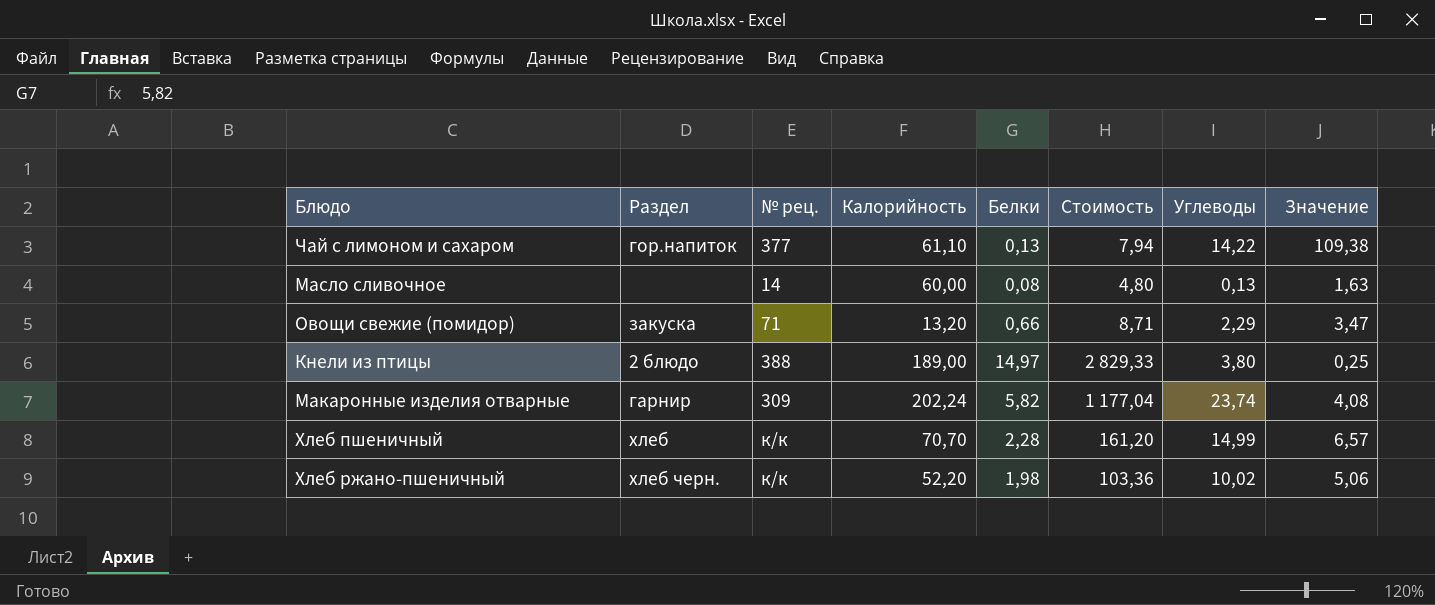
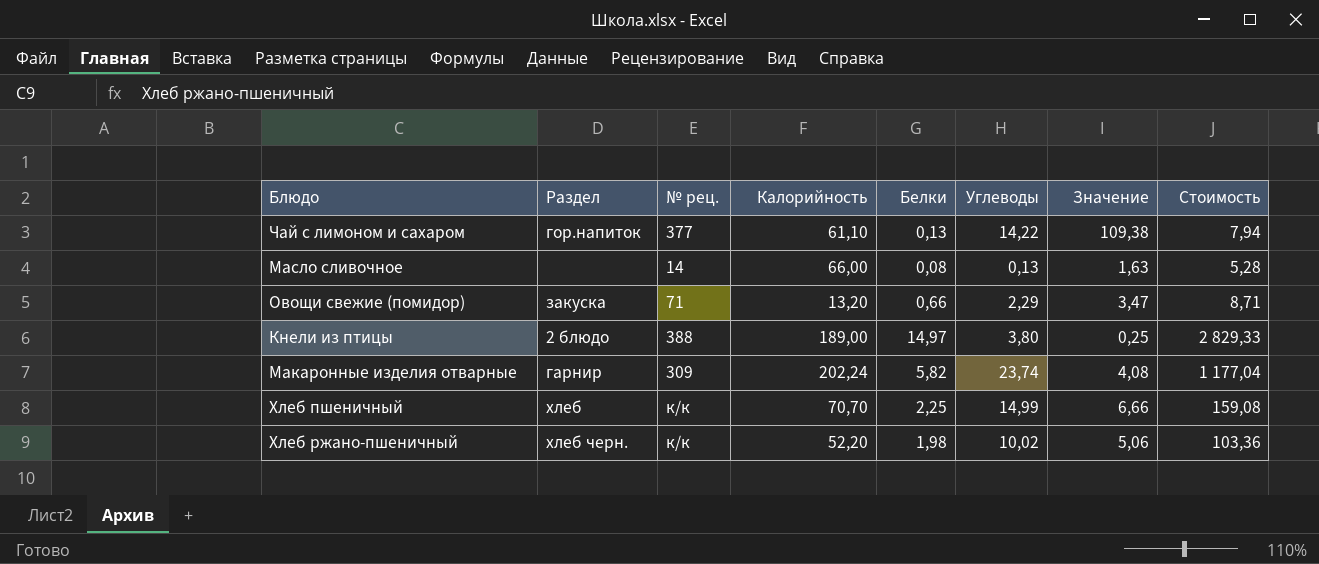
column Стоимость | position: 6 -> 8
Масло сливочное | Калорийность: 60,00 -> 66,00
Масло сливочное | Стоимость: 4,80 -> 5,28
Хлеб пшеничный | Белки: 2,28 -> 2,25
Хлеб пшеничный | Значение: 6,57 -> 6,66
Хлеб пшеничный | Стоимость: 161,20 -> 159,08

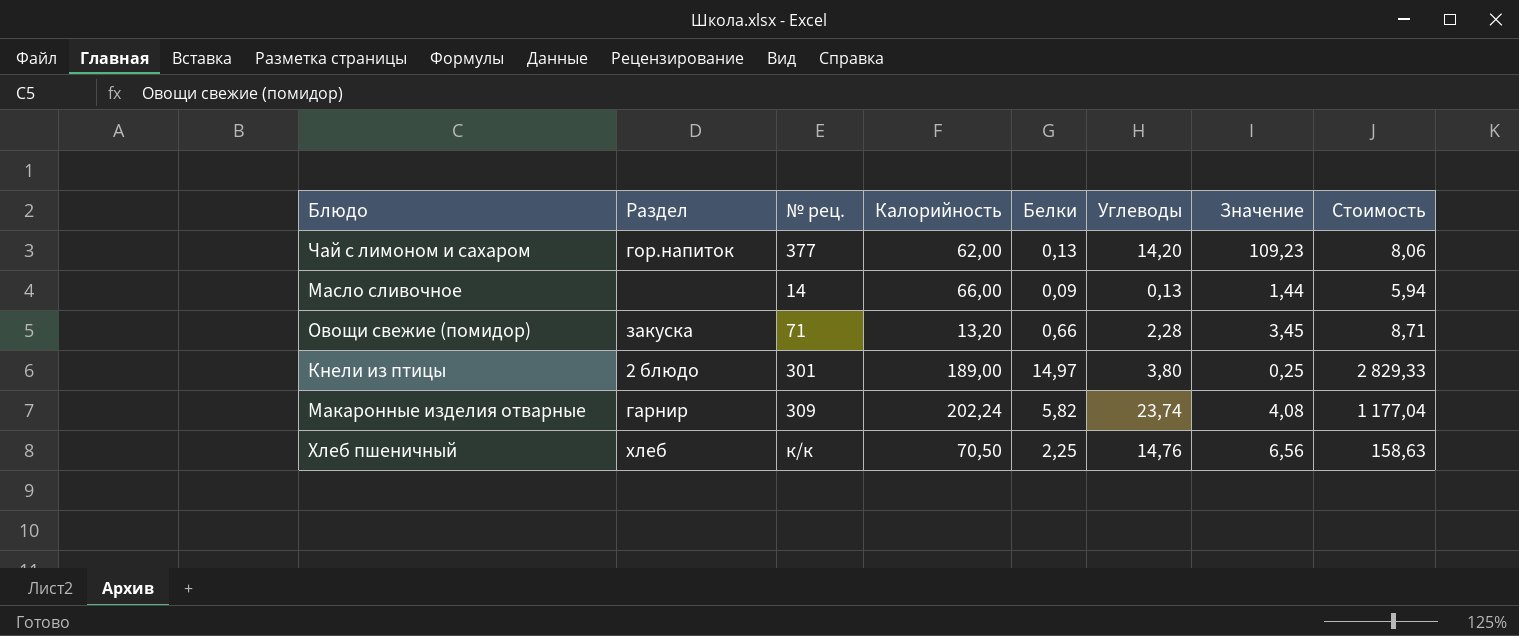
row Хлеб ржано-пшеничный: хлеб черн. | к/к | 52,20 | 1,98 | 10,02 | 5,06 | 103,36 -> none
Чай с лимоном и сахаром | Калорийность: 61,10 -> 62,00
Чай с лимоном и сахаром | Углеводы: 14,22 -> 14,20
Чай с лимоном и сахаром | Значение: 109,38 -> 109,23
Чай с лимоном и сахаром | Стоимость: 7,94 -> 8,06
Масло сливочное | Белки: 0,08 -> 0,09
Масло сливочное | Значение: 1,63 -> 1,44
Масло сливочное | Стоимость: 5,28 -> 5,94
Овощи свежие (помидор) | Углеводы: 2,29 -> 2,28
Овощи свежие (помидор) | Значение: 3,47 -> 3,45
Кнели из птицы | № рец.: 388 -> 301
Хлеб пшеничный | Калорийность: 70,70 -> 70,50
Хлеб пшеничный | Углеводы: 14,99 -> 14,76
Хлеб пшеничный | Значение: 6,66 -> 6,56
Хлеб пшеничный | Стоимость: 159,08 -> 158,63

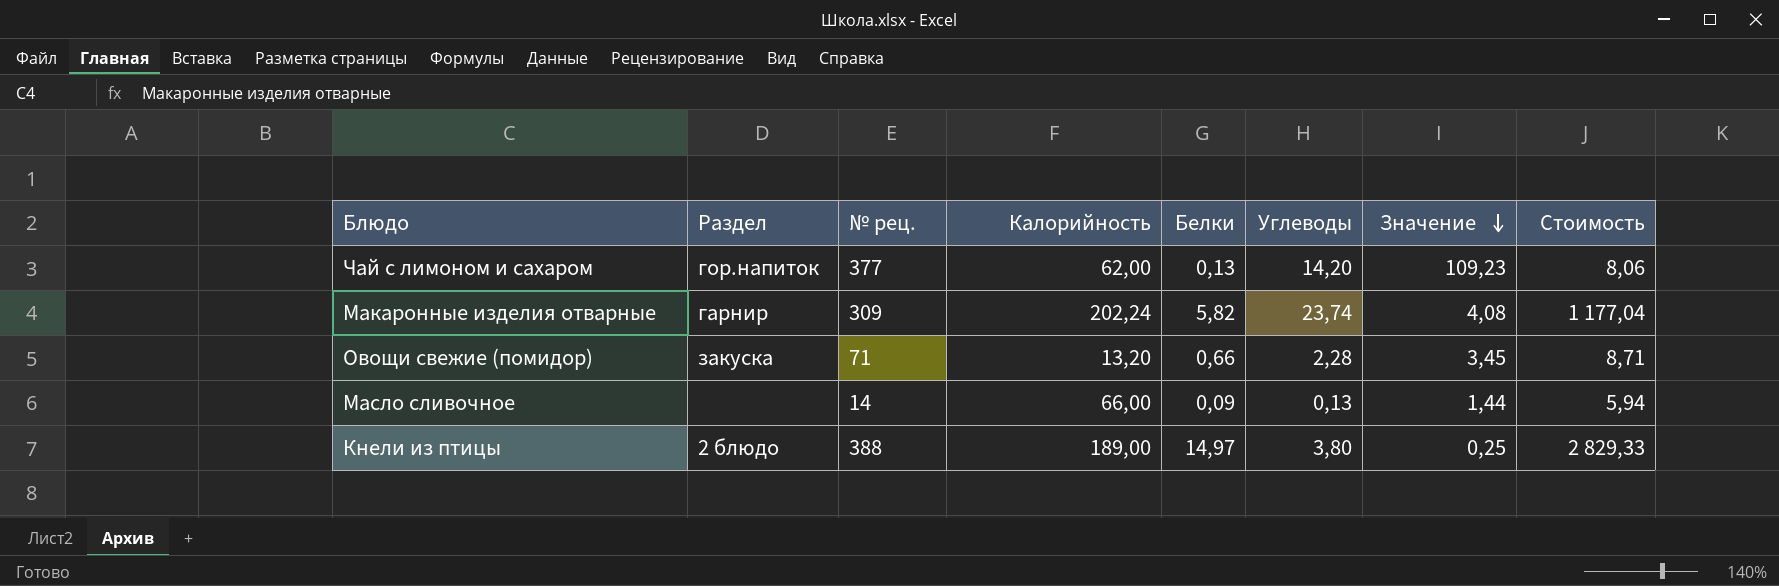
row order: none -> Значение descending
row Хлеб пшеничный: хлеб | к/к | 70,50 | 2,25 | 14,76 | 6,56 | 158,63 -> none
Кнели из птицы | № рец.: 301 -> 388

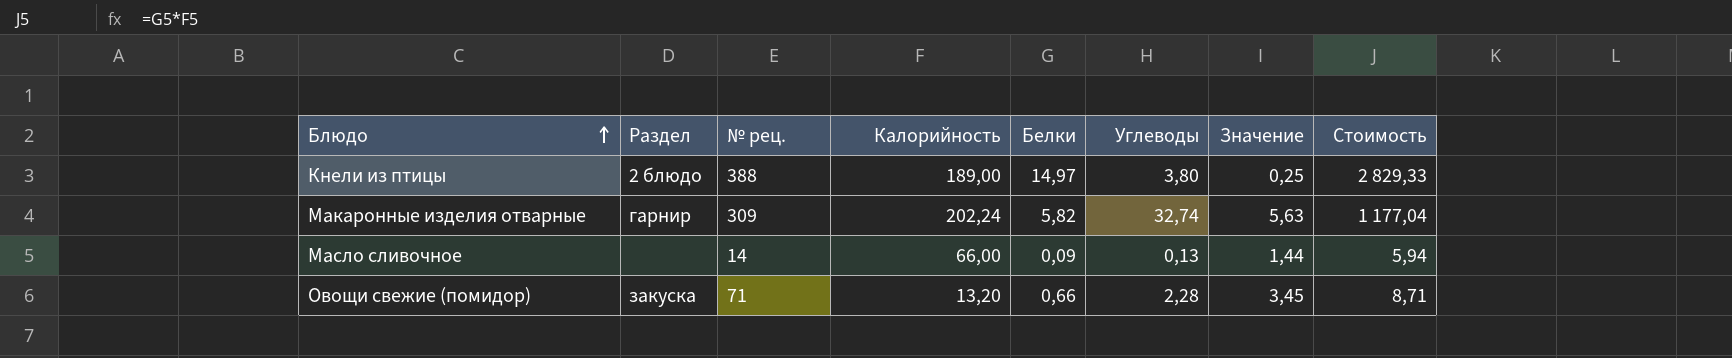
row order: Значение descending -> Блюдо ascending
row Чай с лимоном и сахаром: гор.напиток | 377 | 62,00 | 0,13 | 14,20 | 109,23 | 8,06 -> none
Макаронные изделия отварные | Углеводы: 23,74 -> 32,74
Макаронные изделия отварные | Значение: 4,08 -> 5,63

